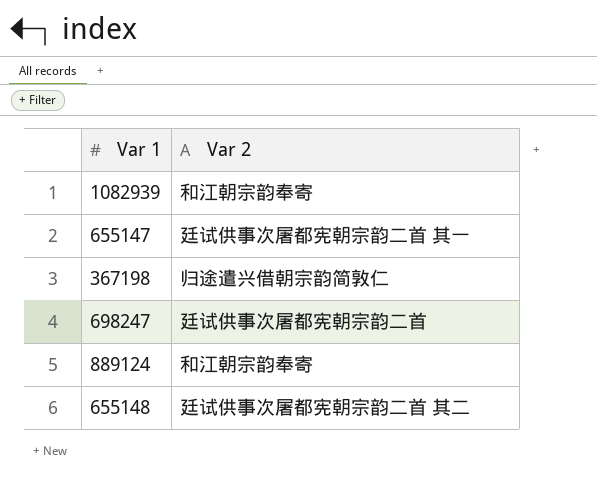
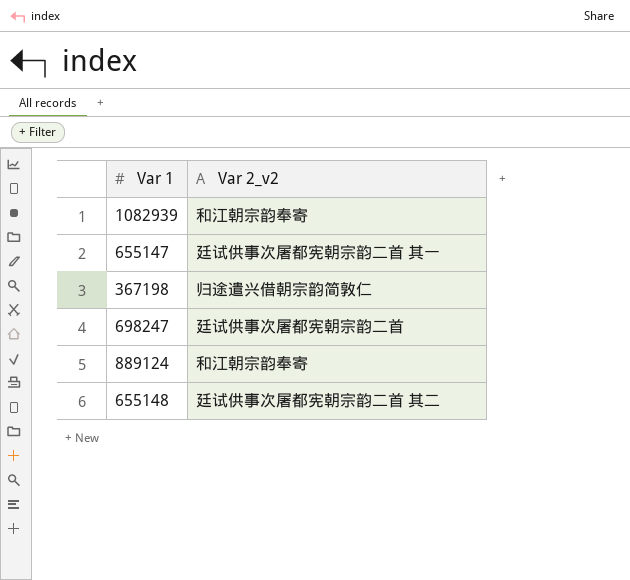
column name: Var 2 -> Var 2_v2

